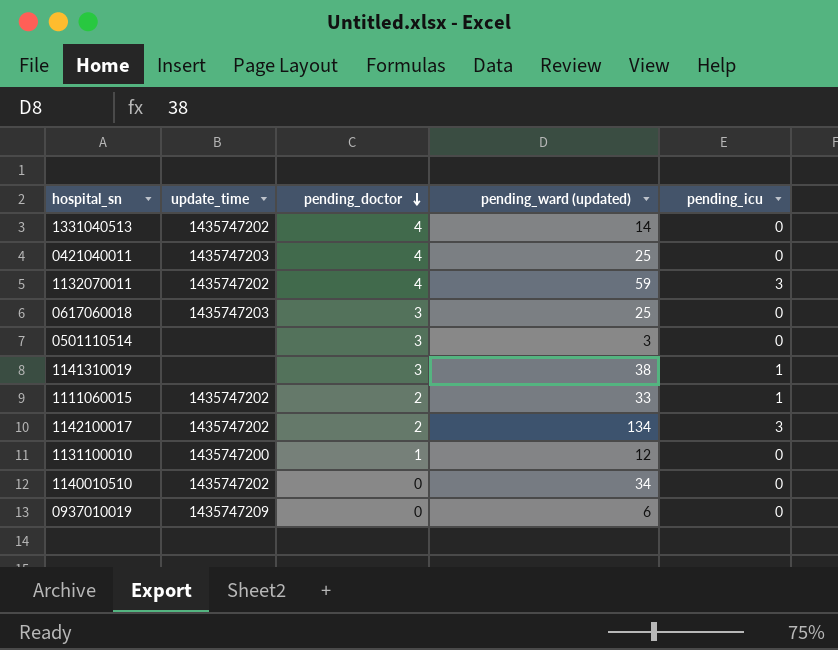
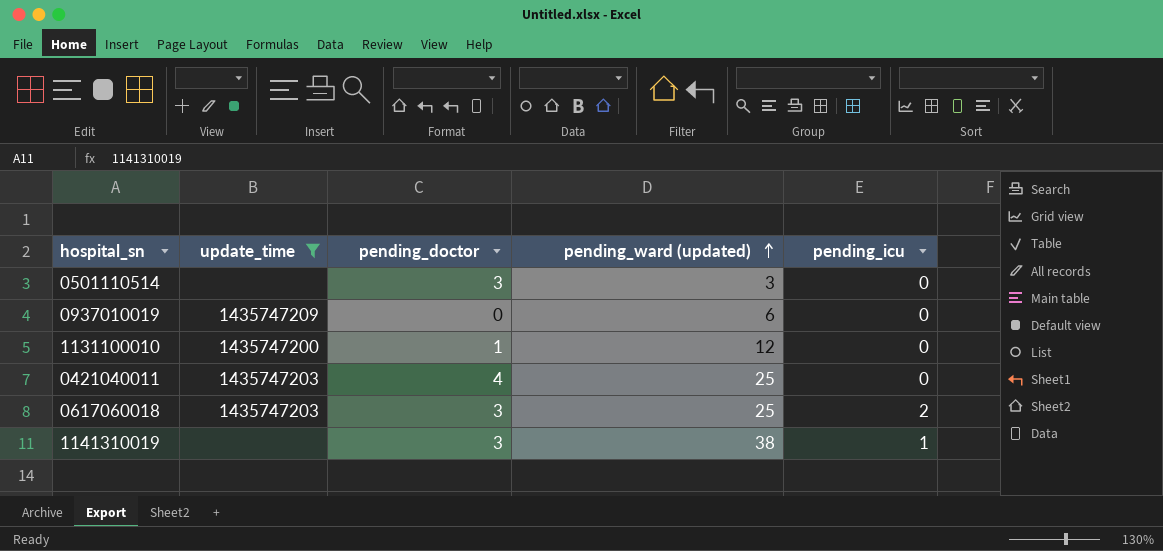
filter: none -> update_time != 1435747202
row order: pending_doctor descending -> pending_ward (updated) ascending
0617060018 | pending_icu: 0 -> 2

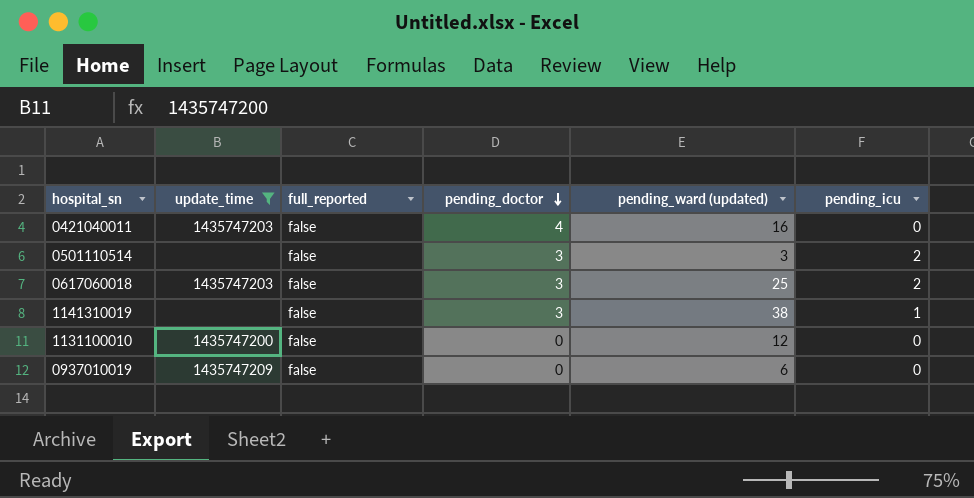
row order: pending_ward (updated) ascending -> pending_doctor descending
column full_reported | position: none -> 3
0421040011 | pending_ward (updated): 25 -> 16
0501110514 | pending_icu: 0 -> 2
1131100010 | pending_doctor: 1 -> 0

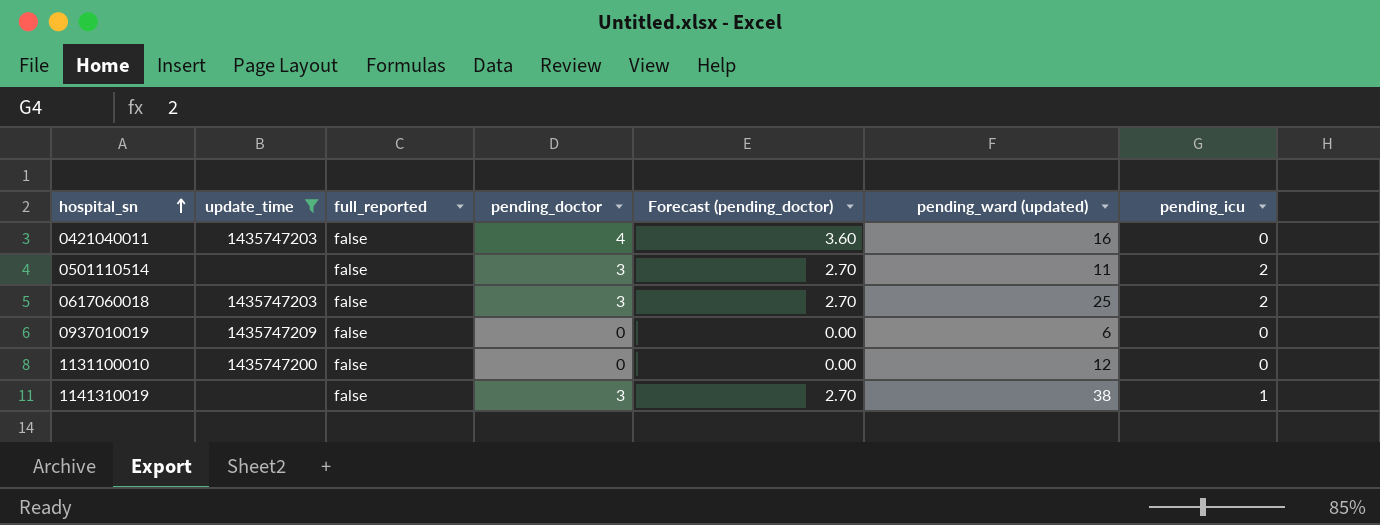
row order: pending_doctor descending -> hospital_sn ascending
column Forecast (pending_doctor) | formula: none -> [pending_doctor] * 0.9
0501110514 | pending_ward (updated): 3 -> 11

